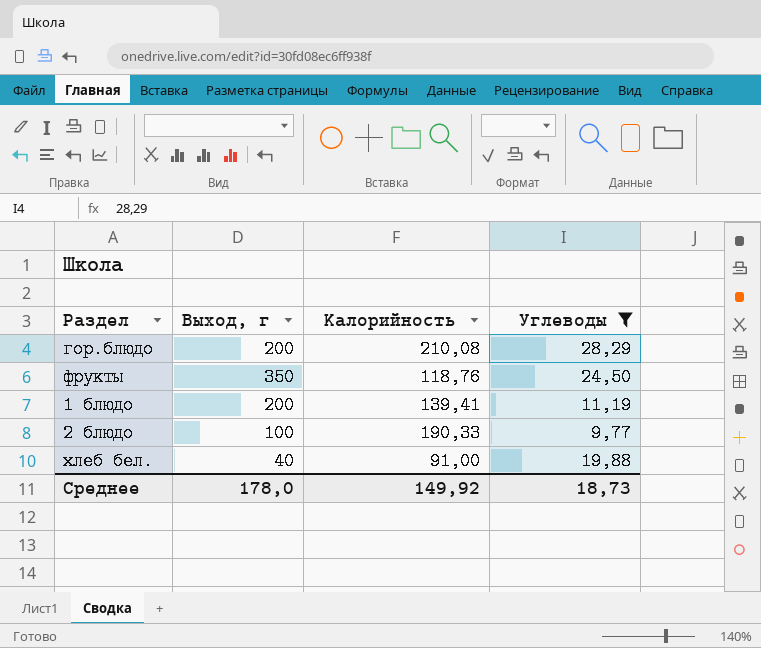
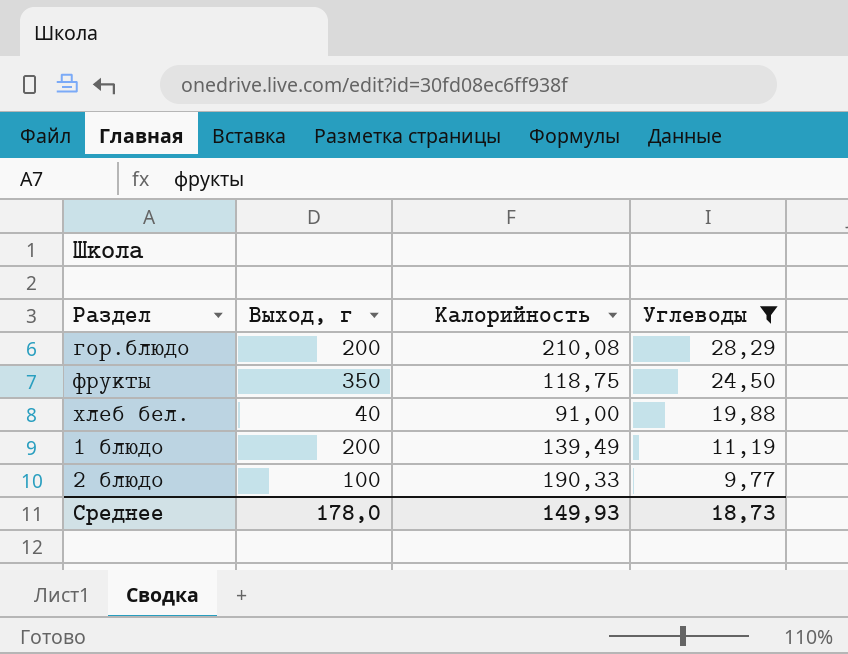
row order: none -> Углеводы descending
фрукты | Калорийность: 118,76 -> 118,75
1 блюдо | Калорийность: 139,41 -> 139,49
Среднее | Калорийность: 149,92 -> 149,93

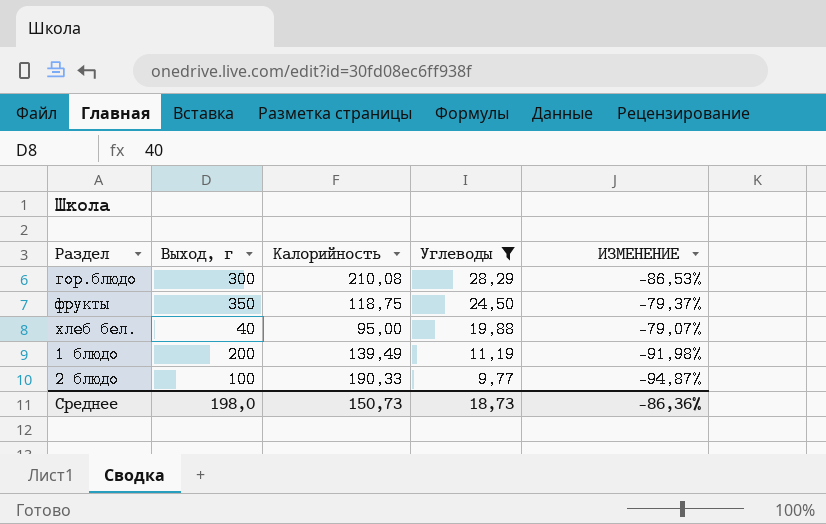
column ИЗМЕНЕНИЕ | formula: none -> ([Углеводы] - [Калорийность]) / [Калорийность]
гор.блюдо | Выход, г: 200 -> 300
хлеб бел. | Калорийность: 91,00 -> 95,00
Среднее | Выход, г: 178,0 -> 198,0
Среднее | Калорийность: 149,93 -> 150,73

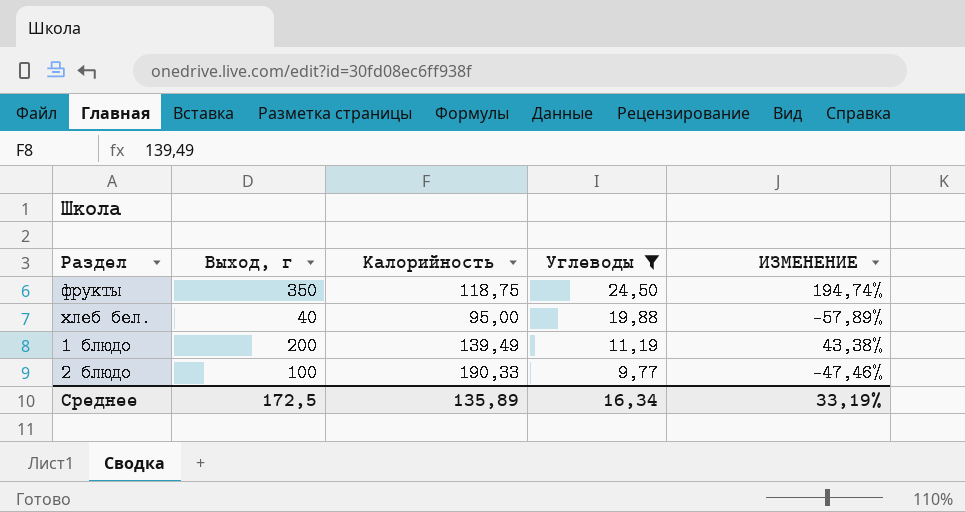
column ИЗМЕНЕНИЕ | formula: ([Углеводы] - [Калорийность]) / [Калорийность] -> ([Выход, г] - [Калорийность]) / [Калорийность]
row гор.блюдо: 300 | 210,08 | 28,29 | -86,53% -> none
Среднее | Выход, г: 198,0 -> 172,5
Среднее | Калорийность: 150,73 -> 135,89
Среднее | Углеводы: 18,73 -> 16,34
Среднее | ИЗМЕНЕНИЕ: -86,36% -> 33,19%

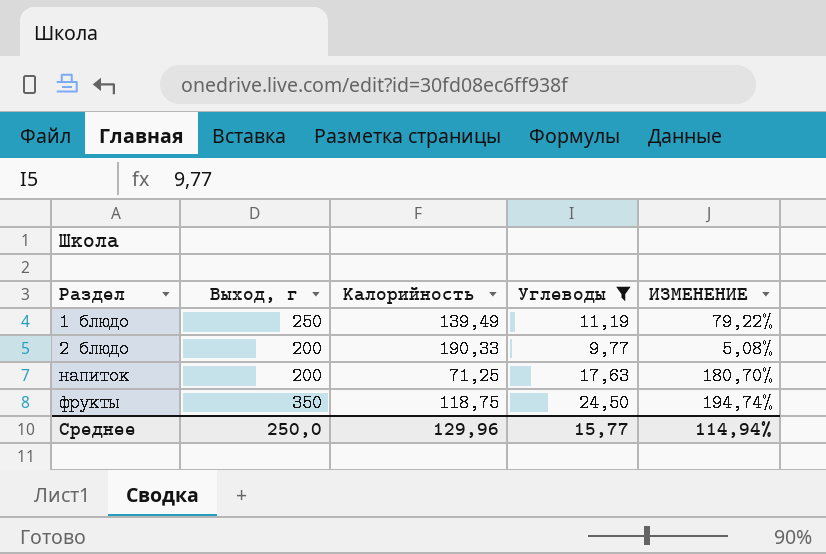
row order: Углеводы descending -> Раздел ascending
row хлеб бел.: 40 | 95,00 | 19,88 | -57,89% -> none
1 блюдо | Выход, г: 200 -> 250
1 блюдо | ИЗМЕНЕНИЕ: 43,38% -> 79,22%
2 блюдо | Выход, г: 100 -> 200
2 блюдо | ИЗМЕНЕНИЕ: -47,46% -> 5,08%
row напиток: none -> 200 | 71,25 | 17,63 | 180,70%
Среднее | Выход, г: 172,5 -> 250,0
Среднее | Калорийность: 135,89 -> 129,96
Среднее | Углеводы: 16,34 -> 15,77
Среднее | ИЗМЕНЕНИЕ: 33,19% -> 114,94%

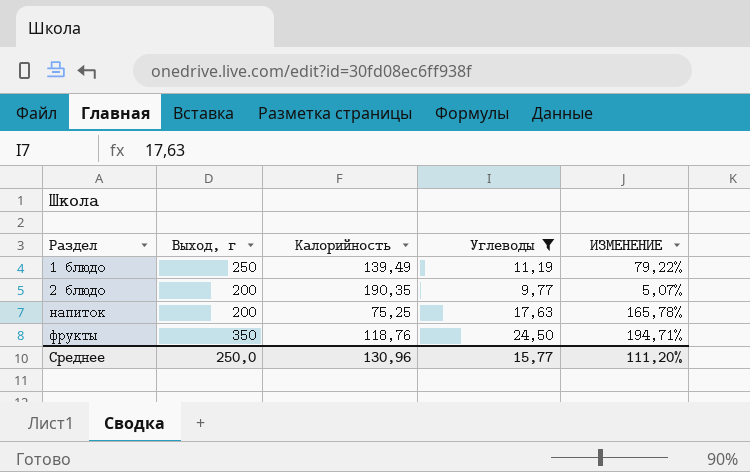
2 блюдо | Калорийность: 190,33 -> 190,35
2 блюдо | ИЗМЕНЕНИЕ: 5,08% -> 5,07%
напиток | Калорийность: 71,25 -> 75,25
напиток | ИЗМЕНЕНИЕ: 180,70% -> 165,78%
фрукты | Калорийность: 118,75 -> 118,76
фрукты | ИЗМЕНЕНИЕ: 194,74% -> 194,71%
Среднее | Калорийность: 129,96 -> 130,96
Среднее | ИЗМЕНЕНИЕ: 114,94% -> 111,20%

